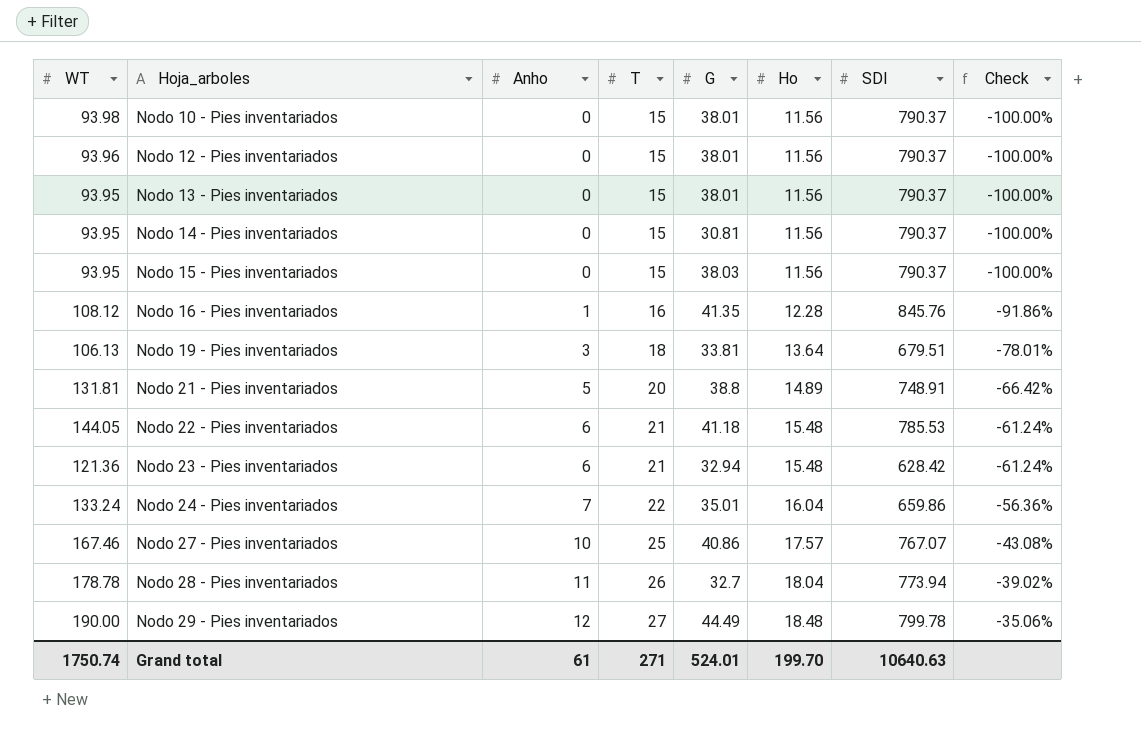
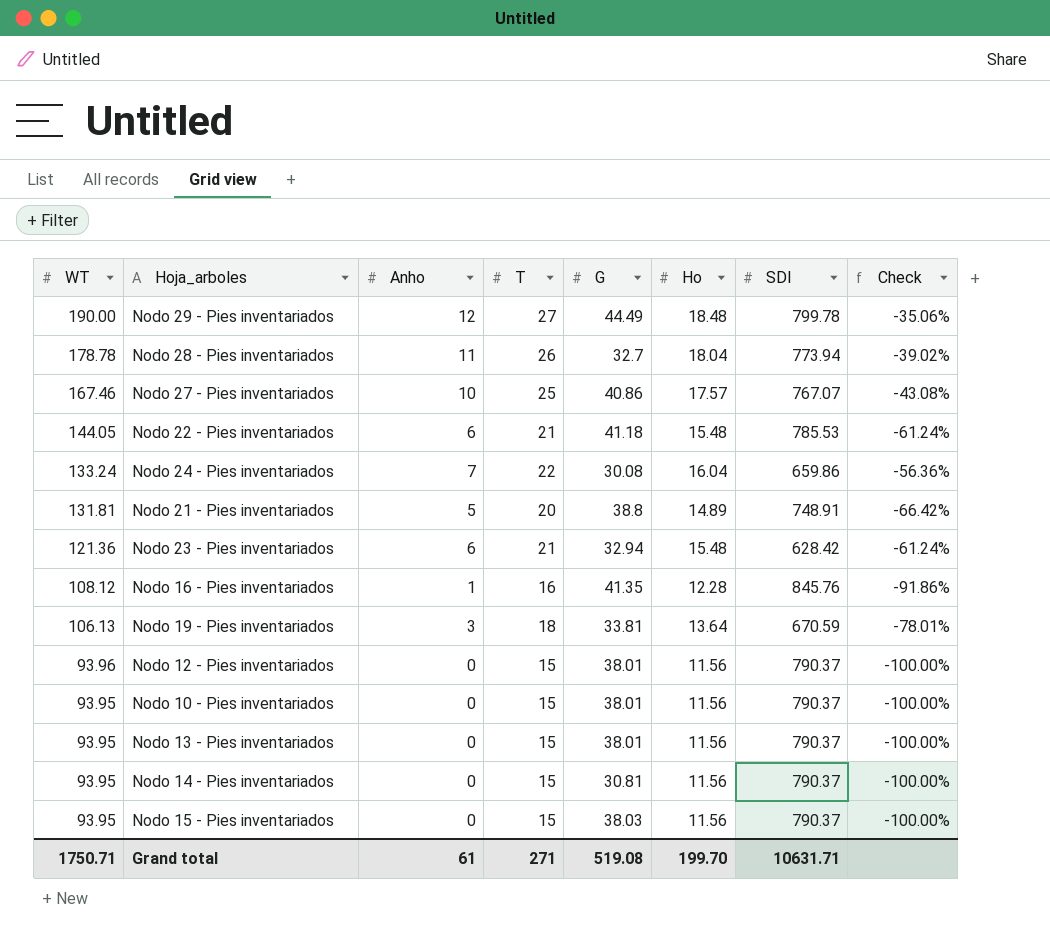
row order: Hoja_arboles ascending -> WT descending
Nodo 24 - Pies inventariados | G: 35.01 -> 30.08
Nodo 19 - Pies inventariados | SDI: 679.51 -> 670.59
Nodo 10 - Pies inventariados | WT: 93.98 -> 93.95
Grand total | WT: 1750.74 -> 1750.71
Grand total | G: 524.01 -> 519.08
Grand total | SDI: 10640.63 -> 10631.71

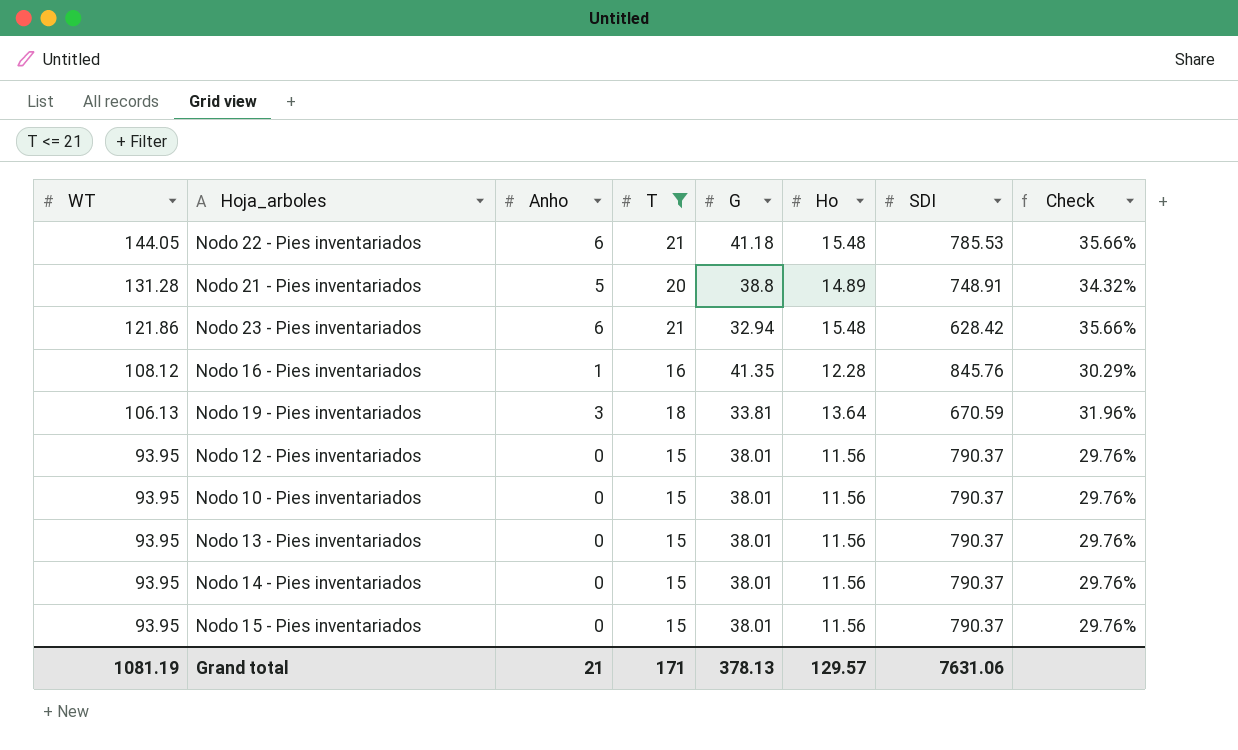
filter: none -> T <= 21
column Check | formula: ([Anho] - [Ho]) / [Ho] -> ([T] - [Ho]) / [Ho]
Nodo 21 - Pies inventariados | WT: 131.81 -> 131.28
Nodo 23 - Pies inventariados | WT: 121.36 -> 121.86
Nodo 12 - Pies inventariados | WT: 93.96 -> 93.95
Nodo 14 - Pies inventariados | G: 30.81 -> 38.01
Nodo 15 - Pies inventariados | G: 38.03 -> 38.01
Grand total | WT: 1750.71 -> 1081.19
Grand total | Anho: 61 -> 21
Grand total | T: 271 -> 171
Grand total | G: 519.08 -> 378.13
Grand total | Ho: 199.70 -> 129.57
Grand total | SDI: 10631.71 -> 7631.06

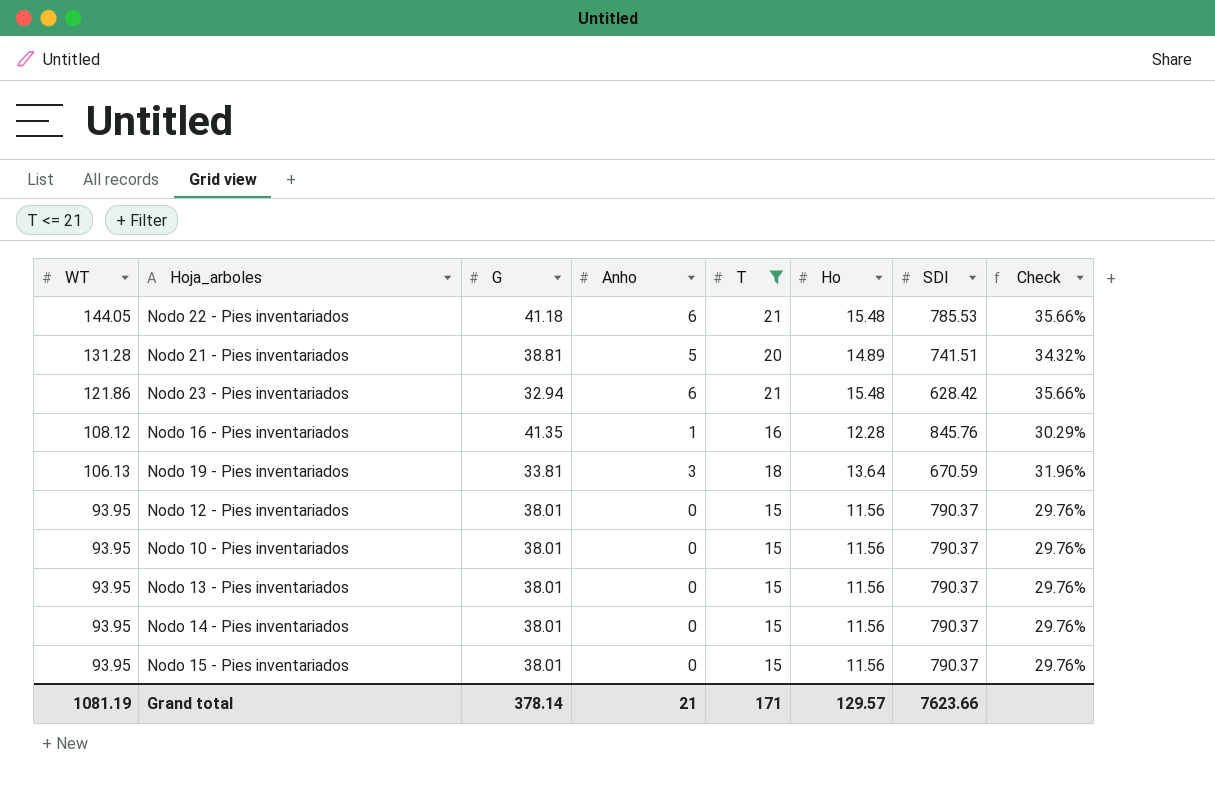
column G | position: 5 -> 3
Nodo 21 - Pies inventariados | G: 38.8 -> 38.81
Nodo 21 - Pies inventariados | SDI: 748.91 -> 741.51
Grand total | G: 378.13 -> 378.14
Grand total | SDI: 7631.06 -> 7623.66

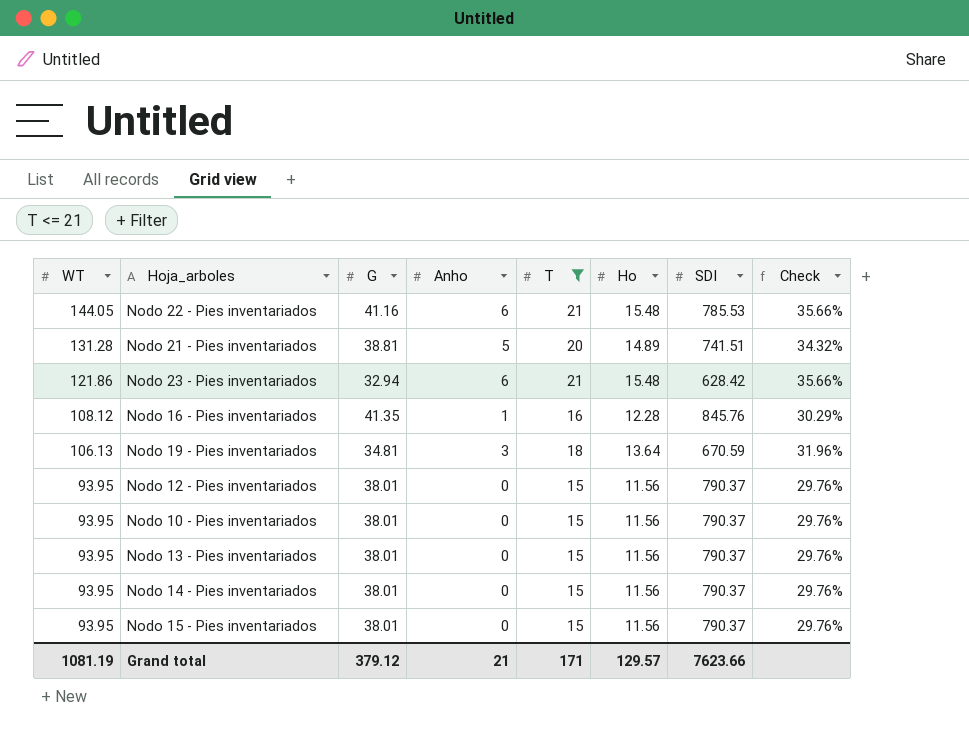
Nodo 22 - Pies inventariados | G: 41.18 -> 41.16
Nodo 19 - Pies inventariados | G: 33.81 -> 34.81
Grand total | G: 378.14 -> 379.12

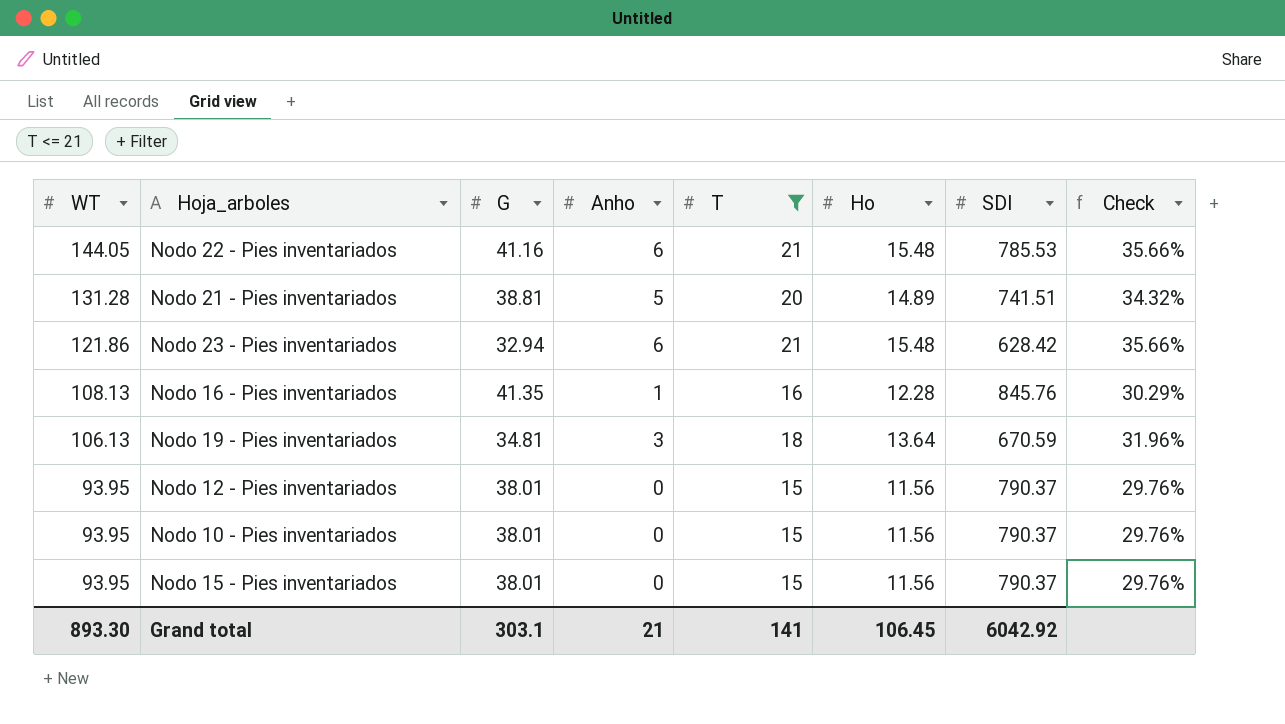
row Nodo 13 - Pies inventariados: 93.95 | 38.01 | 0 | 15 | 11.56 | 790.37 | 29.76% -> none
row Nodo 14 - Pies inventariados: 93.95 | 38.01 | 0 | 15 | 11.56 | 790.37 | 29.76% -> none
Nodo 16 - Pies inventariados | WT: 108.12 -> 108.13
Grand total | WT: 1081.19 -> 893.30
Grand total | G: 379.12 -> 303.1
Grand total | T: 171 -> 141
Grand total | Ho: 129.57 -> 106.45
Grand total | SDI: 7623.66 -> 6042.92

